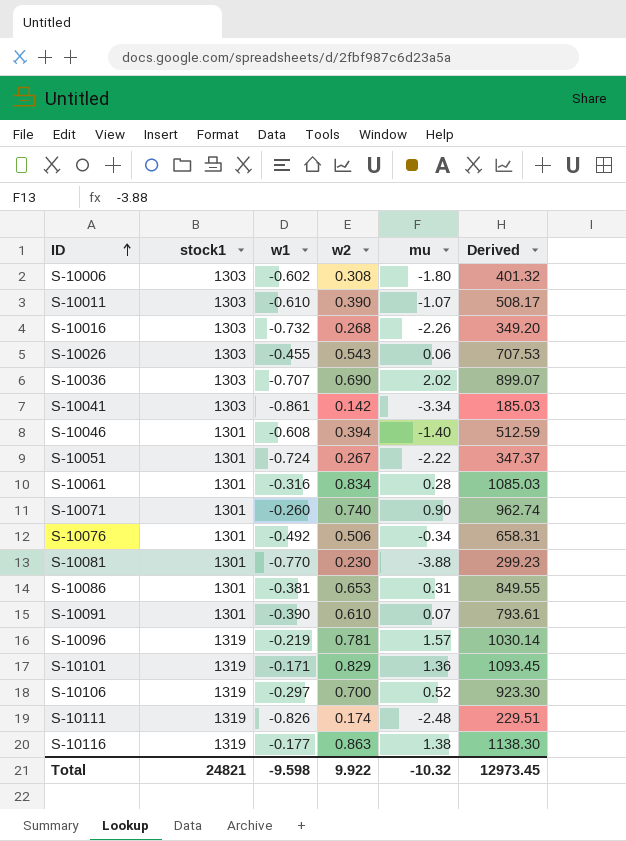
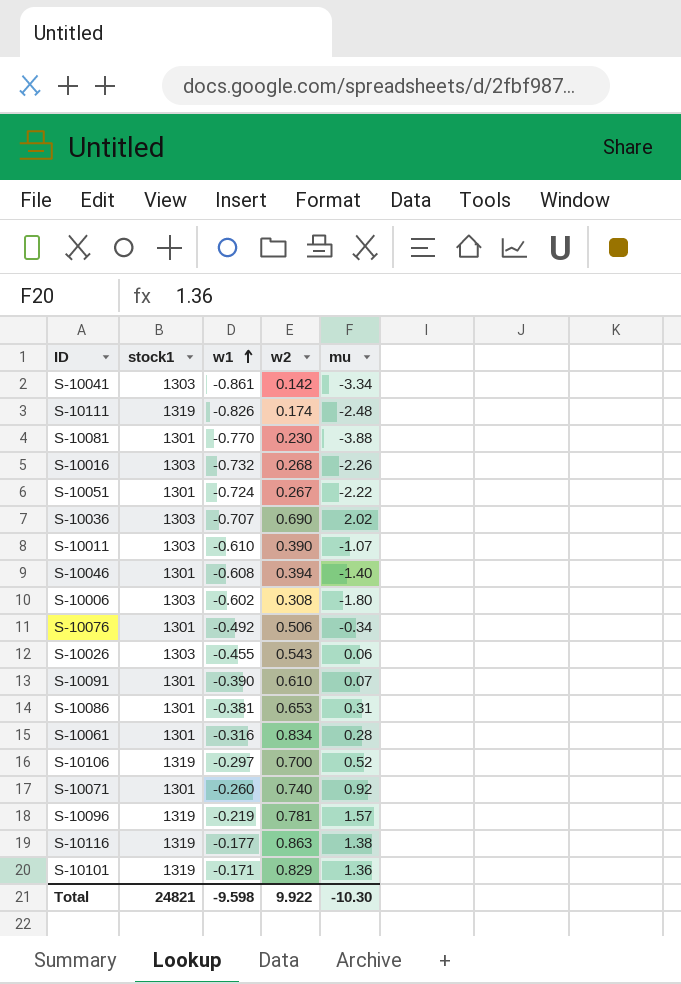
row order: ID ascending -> w1 ascending
column Derived | formula: [stock1] * [w2] -> none
S-10071 | mu: 0.90 -> 0.92
Total | mu: -10.32 -> -10.30

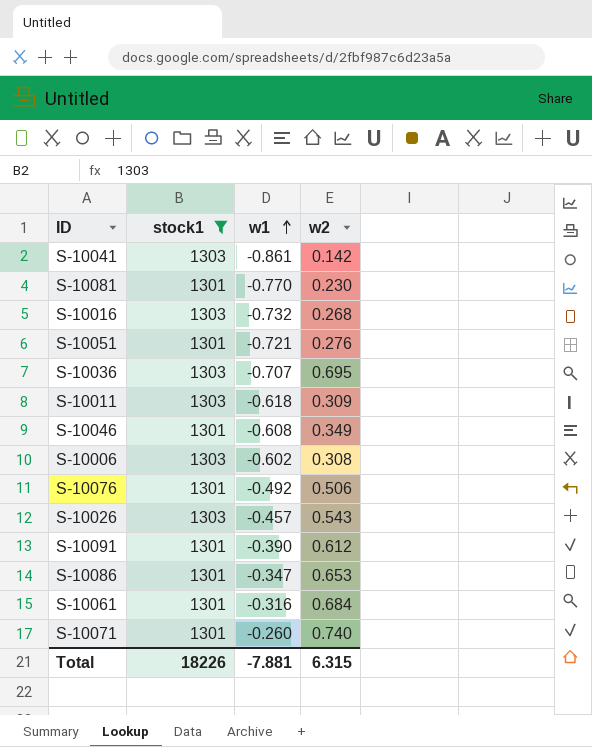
filter: none -> stock1 != 1319
column mu | position: 5 -> none
S-10051 | w1: -0.724 -> -0.721
S-10051 | w2: 0.267 -> 0.276
S-10036 | w2: 0.690 -> 0.695
S-10011 | w1: -0.610 -> -0.618
S-10011 | w2: 0.390 -> 0.309
S-10046 | w2: 0.394 -> 0.349
S-10026 | w1: -0.455 -> -0.457
S-10091 | w2: 0.610 -> 0.612
S-10086 | w1: -0.381 -> -0.347
S-10061 | w2: 0.834 -> 0.684
Total | stock1: 24821 -> 18226
Total | w1: -9.598 -> -7.881
Total | w2: 9.922 -> 6.315

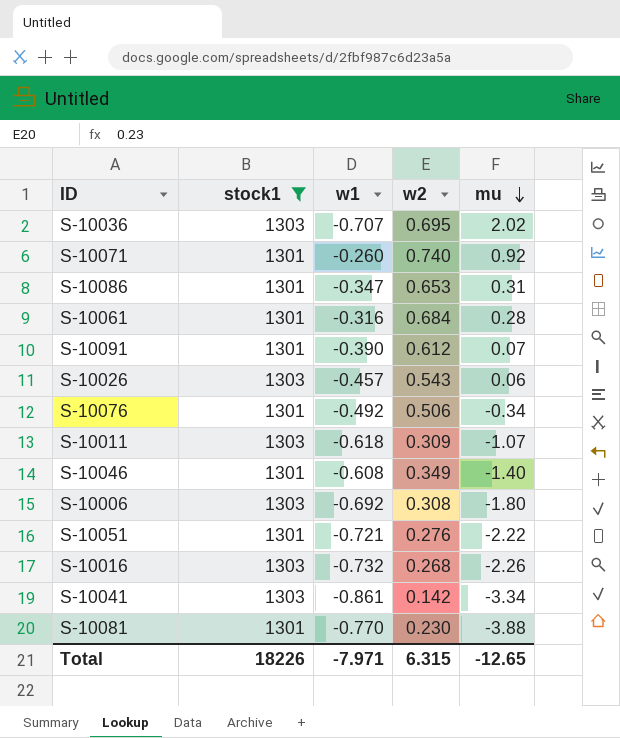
row order: w1 ascending -> mu descending
column mu | position: none -> 5
S-10006 | w1: -0.602 -> -0.692
Total | w1: -7.881 -> -7.971

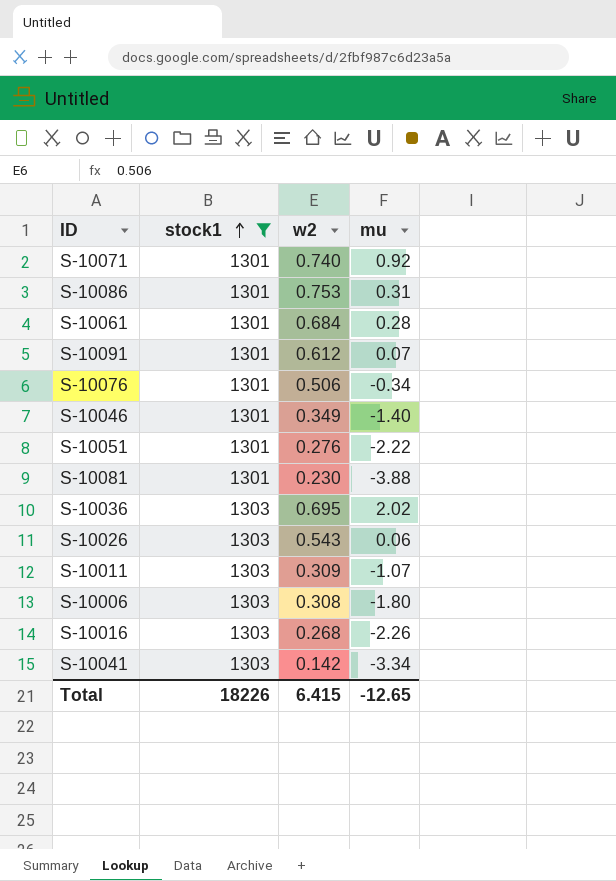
row order: mu descending -> stock1 ascending
column w1 | position: 3 -> none
S-10086 | w2: 0.653 -> 0.753
Total | w2: 6.315 -> 6.415

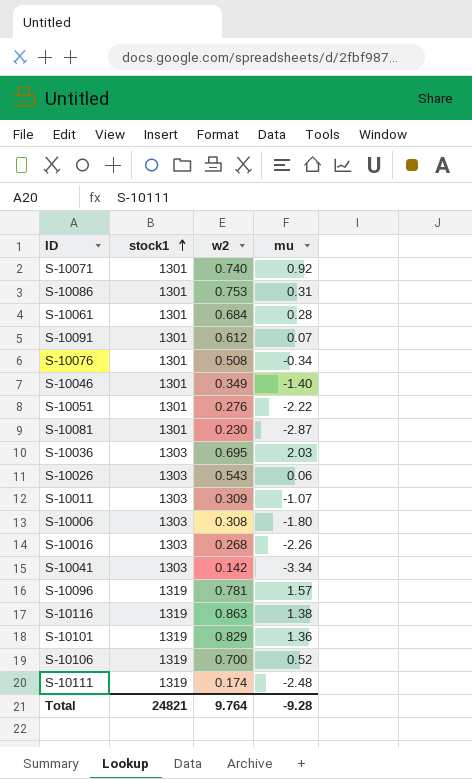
filter: stock1 != 1319 -> none
S-10076 | w2: 0.506 -> 0.508
S-10081 | mu: -3.88 -> -2.87
S-10036 | mu: 2.02 -> 2.03
Total | stock1: 18226 -> 24821
Total | w2: 6.415 -> 9.764
Total | mu: -12.65 -> -9.28

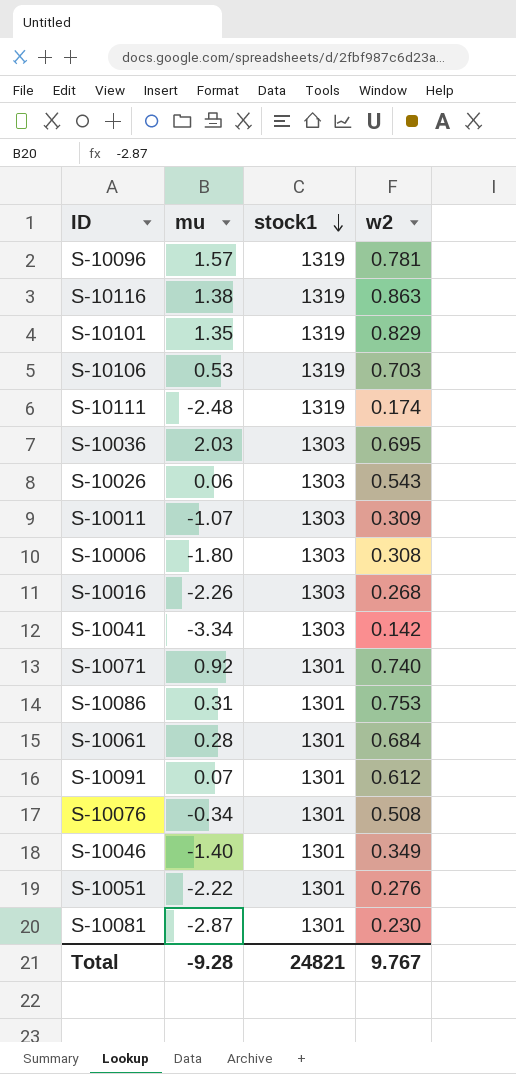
row order: stock1 ascending -> stock1 descending
column mu | position: 4 -> 2
S-10101 | mu: 1.36 -> 1.35
S-10106 | mu: 0.52 -> 0.53
S-10106 | w2: 0.700 -> 0.703
Total | w2: 9.764 -> 9.767

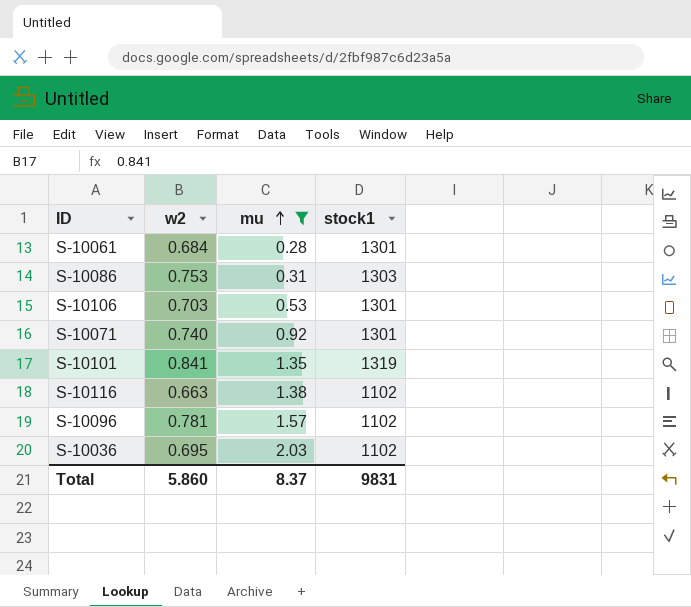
filter: none -> mu >= 0.28
row order: stock1 descending -> mu ascending
column w2 | position: 4 -> 2
S-10086 | stock1: 1301 -> 1303
S-10106 | stock1: 1319 -> 1301
S-10101 | w2: 0.829 -> 0.841
S-10116 | w2: 0.863 -> 0.663
S-10116 | stock1: 1319 -> 1102
S-10096 | stock1: 1319 -> 1102
S-10036 | stock1: 1303 -> 1102
Total | w2: 9.767 -> 5.860
Total | mu: -9.28 -> 8.37
Total | stock1: 24821 -> 9831

